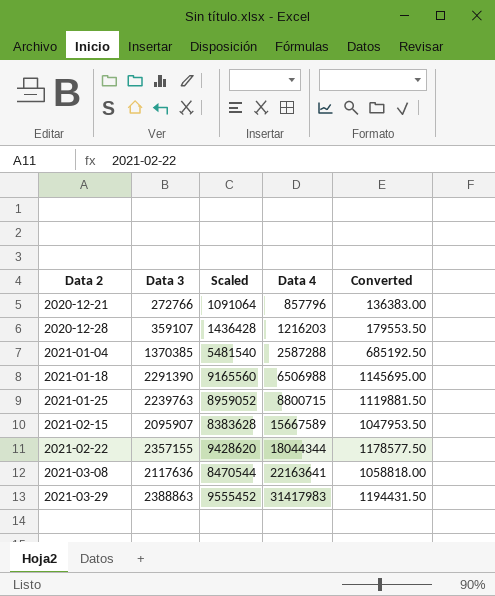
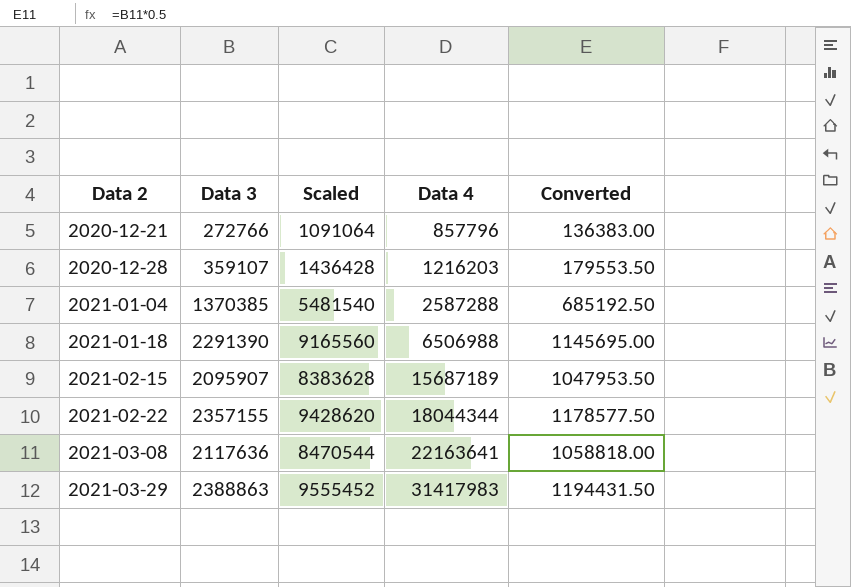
row 2021-01-25: 2239763 | 8959052 | 8800715 | 1119881.50 -> none
2021-02-15 | Data 4: 15667589 -> 15687189

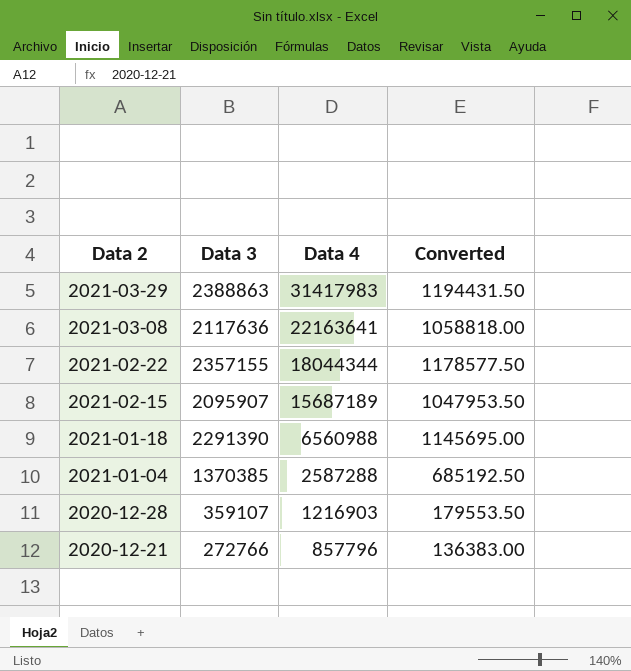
row order: Data 2 ascending -> Data 2 descending
column Scaled | formula: [Data 3] * 4 -> none
2021-01-18 | Data 4: 6506988 -> 6560988
2020-12-28 | Data 4: 1216203 -> 1216903

